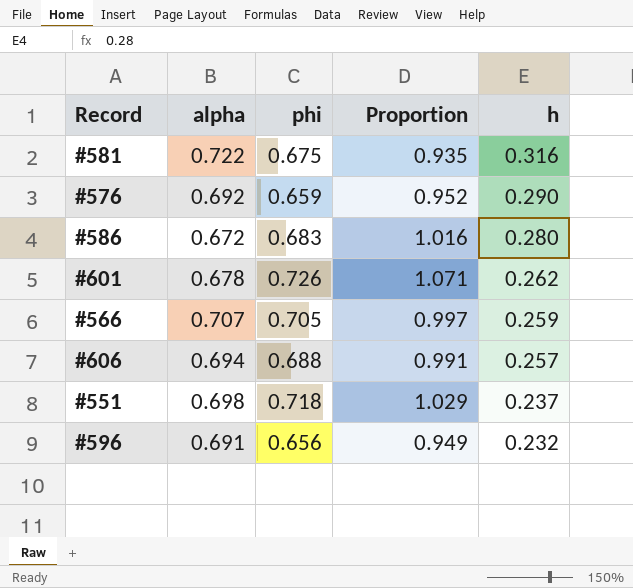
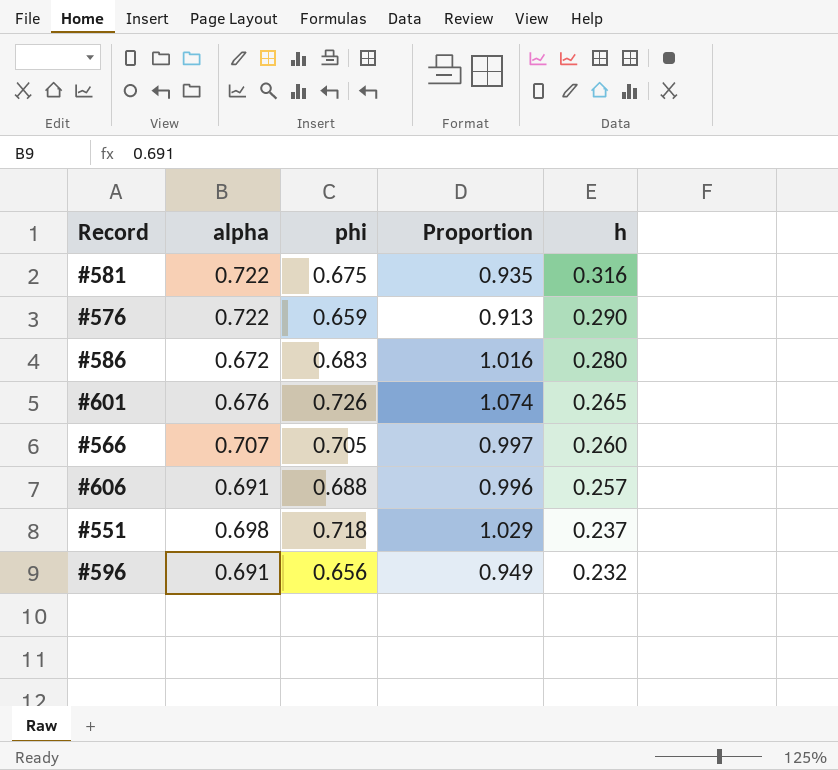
#576 | alpha: 0.692 -> 0.722
#576 | Proportion: 0.952 -> 0.913
#601 | alpha: 0.678 -> 0.676
#601 | Proportion: 1.071 -> 1.074
#601 | h: 0.262 -> 0.265
#566 | h: 0.259 -> 0.260
#606 | alpha: 0.694 -> 0.691
#606 | Proportion: 0.991 -> 0.996

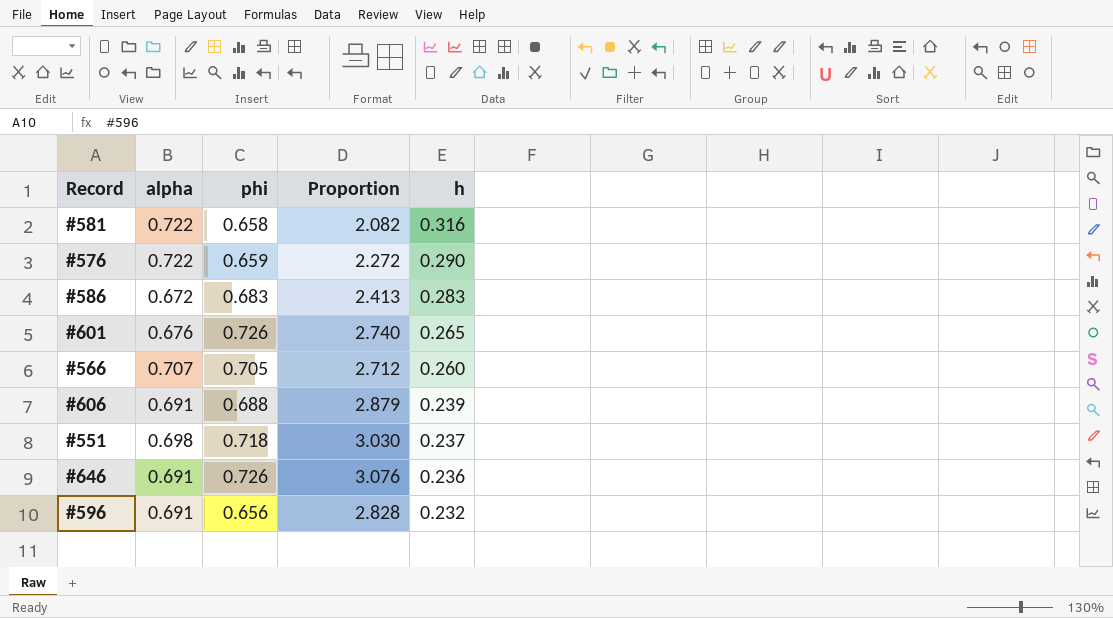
column Proportion | formula: [phi] / [alpha] -> [phi] / [h]
#581 | phi: 0.675 -> 0.658
#586 | h: 0.280 -> 0.283
#606 | h: 0.257 -> 0.239
row #646: none -> 0.691 | 0.726 | 3.076 | 0.236

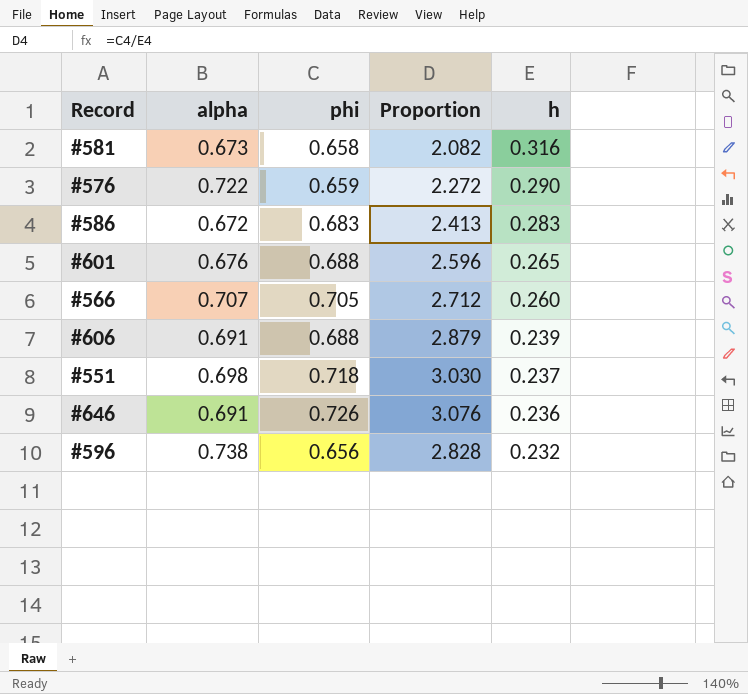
#581 | alpha: 0.722 -> 0.673
#601 | phi: 0.726 -> 0.688
#601 | Proportion: 2.740 -> 2.596
#596 | alpha: 0.691 -> 0.738

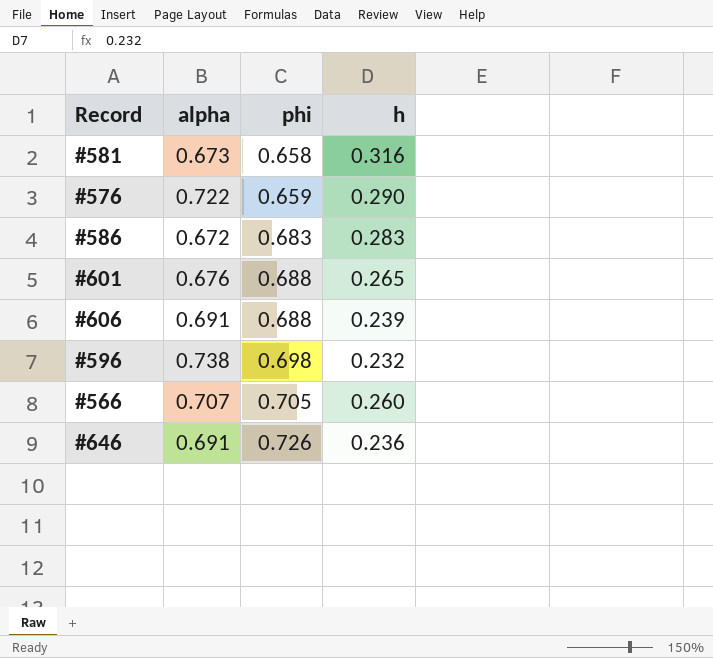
row order: h descending -> phi ascending
column Proportion | formula: [phi] / [h] -> none
row #551: 0.698 | 0.718 | 3.030 | 0.237 -> none
#596 | phi: 0.656 -> 0.698

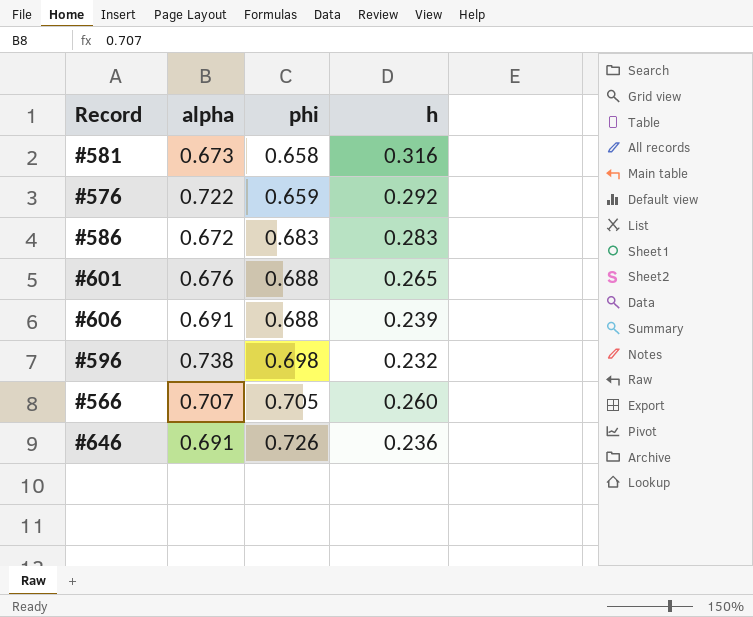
#576 | h: 0.290 -> 0.292

